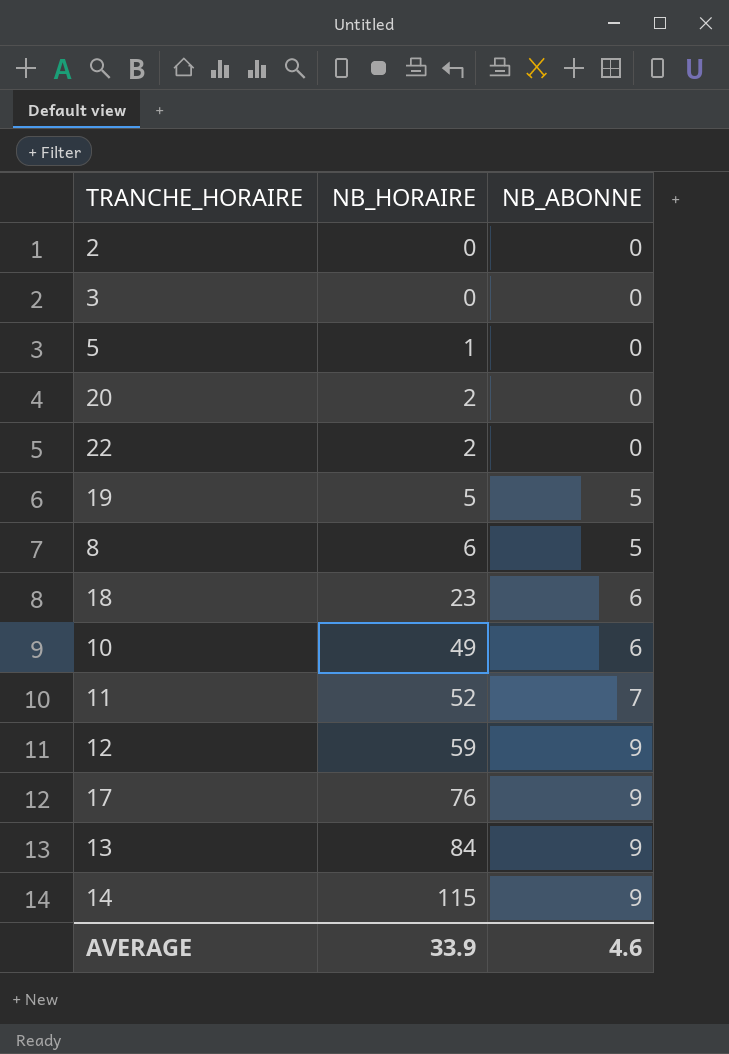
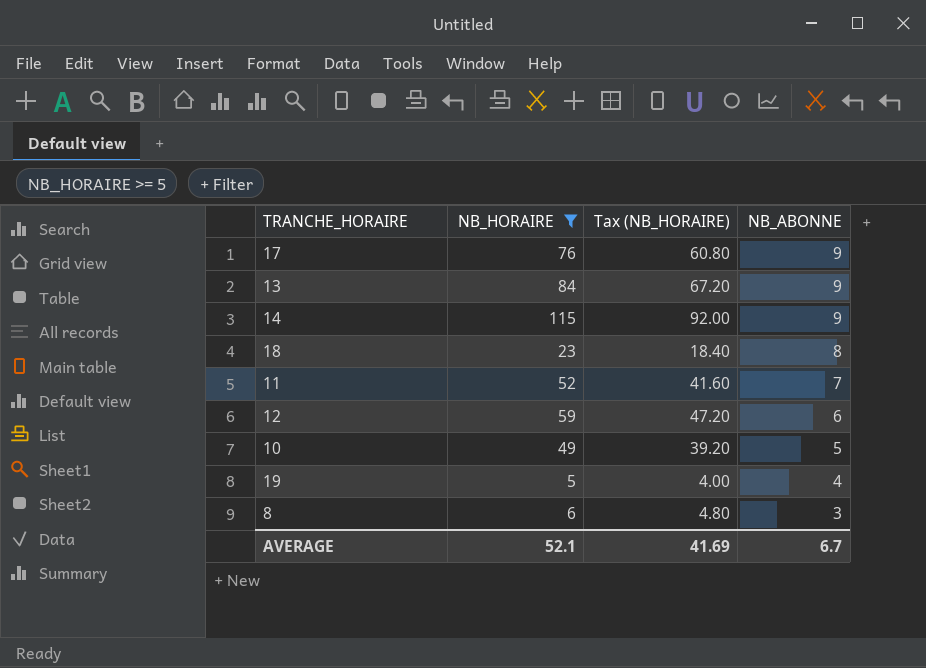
filter: none -> NB_HORAIRE >= 5
row order: NB_HORAIRE ascending -> NB_ABONNE descending
column Tax (NB_HORAIRE) | formula: none -> [NB_HORAIRE] * 0.8
18 | NB_ABONNE: 6 -> 8
12 | NB_ABONNE: 9 -> 6
10 | NB_ABONNE: 6 -> 5
19 | NB_ABONNE: 5 -> 4
8 | NB_ABONNE: 5 -> 3
AVERAGE | NB_HORAIRE: 33.9 -> 52.1
AVERAGE | NB_ABONNE: 4.6 -> 6.7

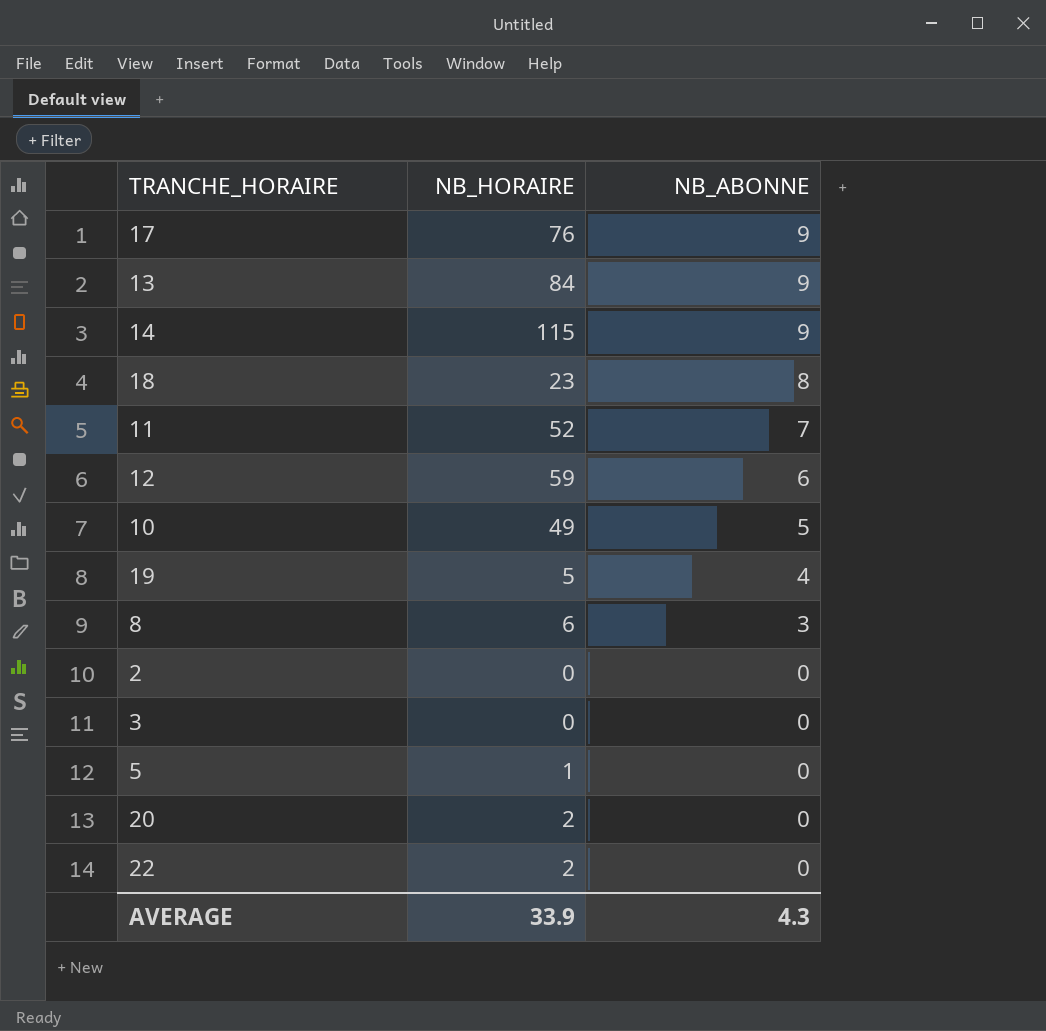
filter: NB_HORAIRE >= 5 -> none
column Tax (NB_HORAIRE) | formula: [NB_HORAIRE] * 0.8 -> none
AVERAGE | NB_HORAIRE: 52.1 -> 33.9
AVERAGE | NB_ABONNE: 6.7 -> 4.3

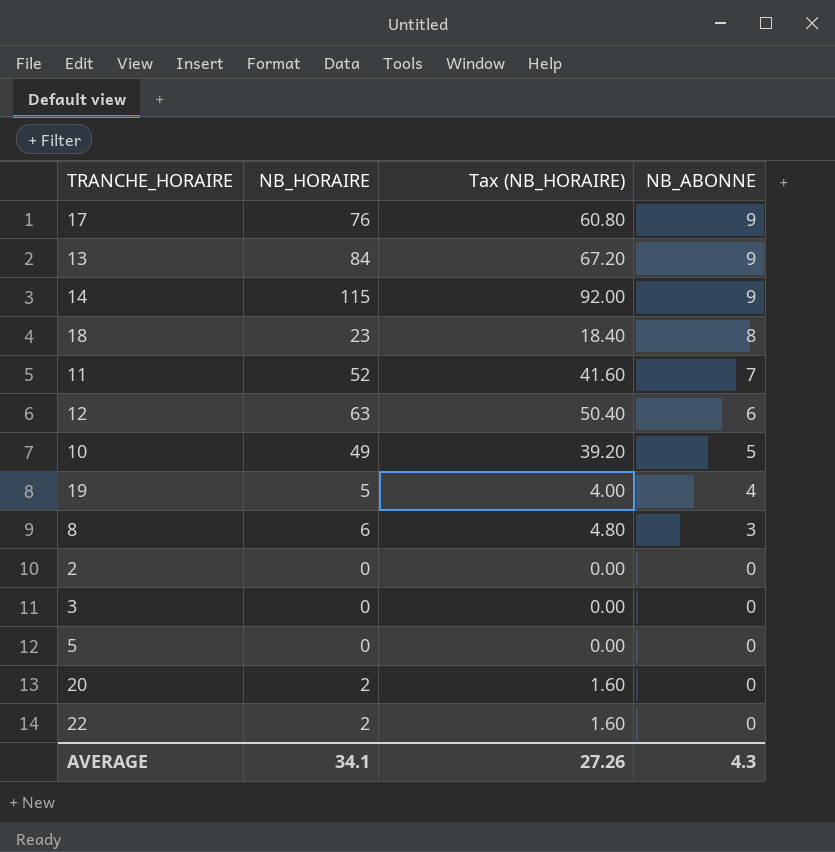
column Tax (NB_HORAIRE) | formula: none -> [NB_HORAIRE] * 0.8
12 | NB_HORAIRE: 59 -> 63
5 | NB_HORAIRE: 1 -> 0
AVERAGE | NB_HORAIRE: 33.9 -> 34.1

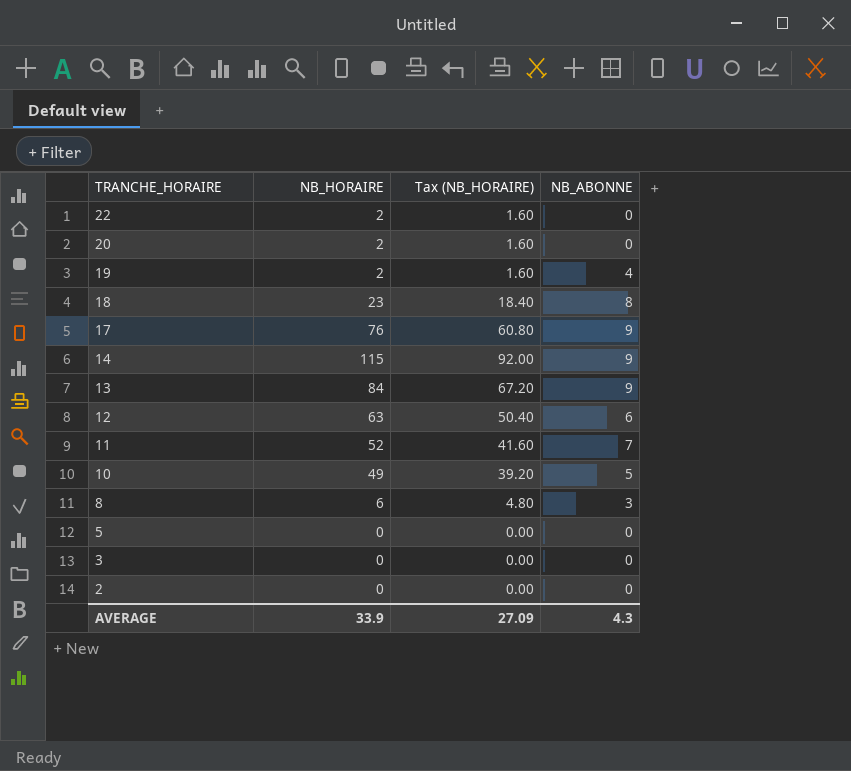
row order: NB_ABONNE descending -> TRANCHE_HORAIRE descending
19 | NB_HORAIRE: 5 -> 2
19 | Tax (NB_HORAIRE): 4.00 -> 1.60
AVERAGE | NB_HORAIRE: 34.1 -> 33.9
AVERAGE | Tax (NB_HORAIRE): 27.26 -> 27.09

